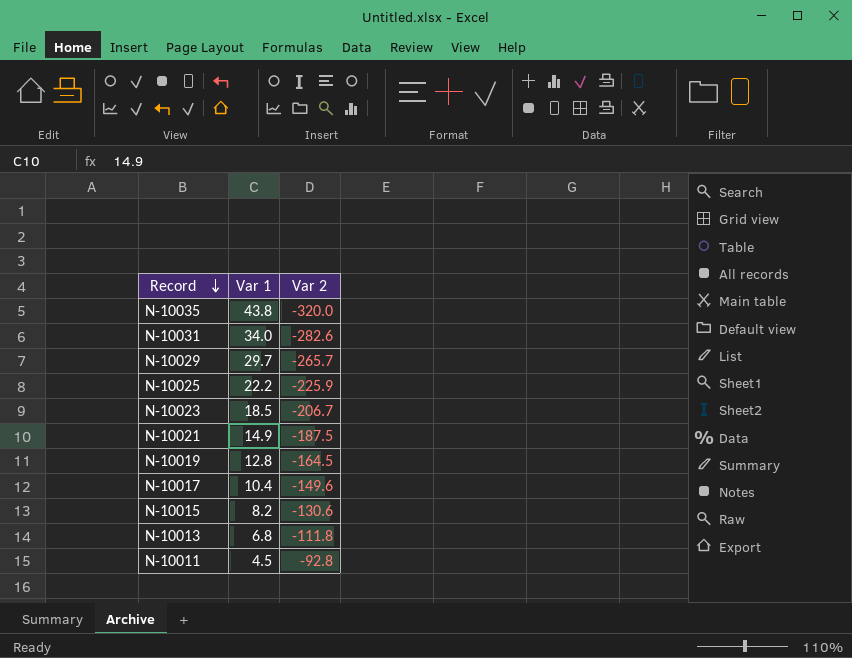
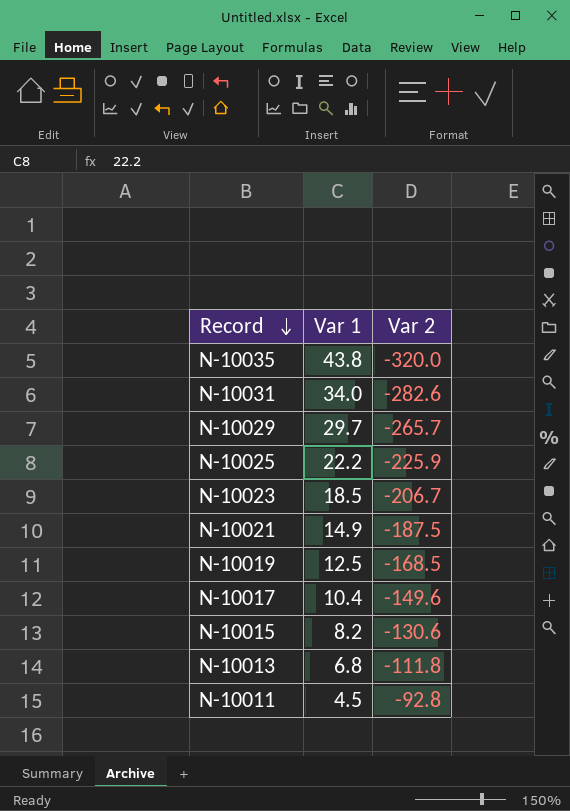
N-10019 | Var 1: 12.8 -> 12.5
N-10019 | Var 2: -164.5 -> -168.5

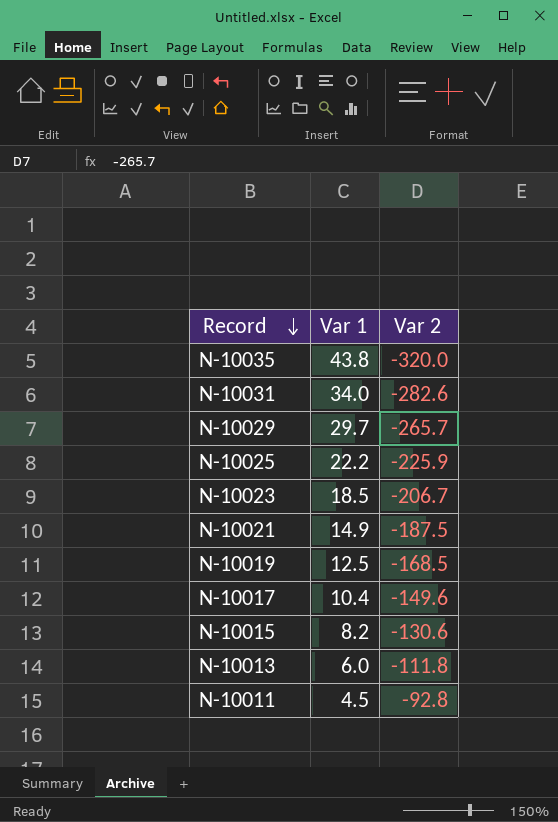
N-10013 | Var 1: 6.8 -> 6.0

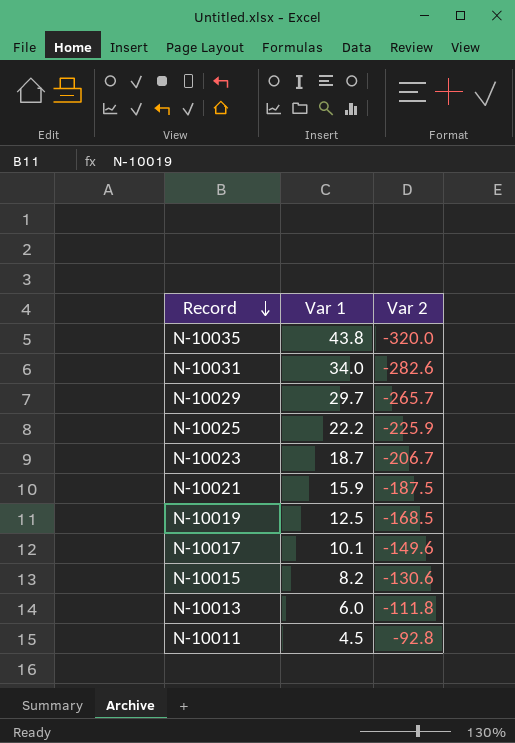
N-10023 | Var 1: 18.5 -> 18.7
N-10021 | Var 1: 14.9 -> 15.9
N-10017 | Var 1: 10.4 -> 10.1

